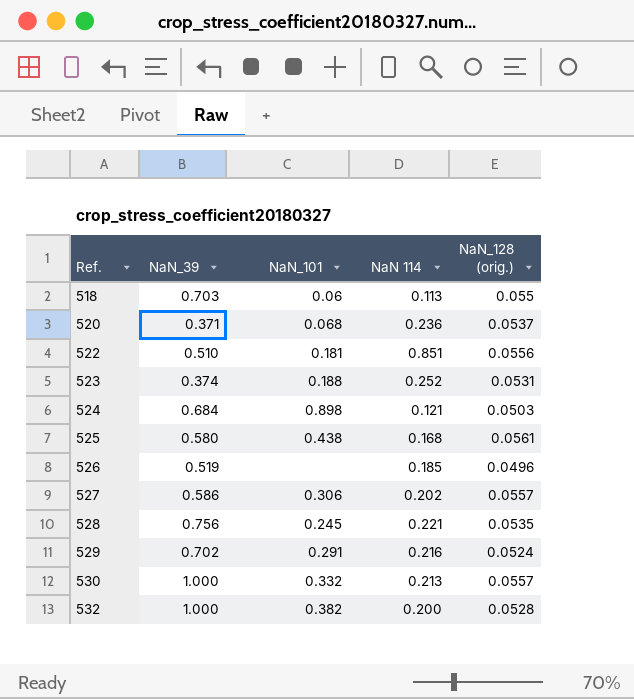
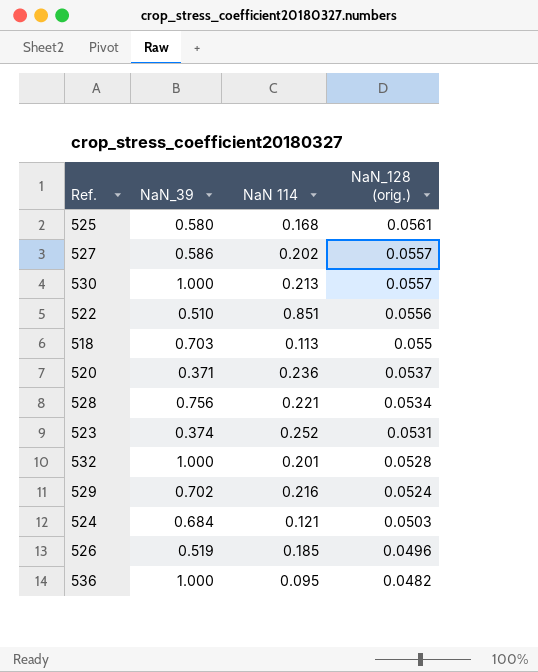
row order: Ref. ascending -> NaN_128 (orig.) descending
column NaN_101 | position: 3 -> none
528 | NaN_128 (orig.): 0.0535 -> 0.0534
532 | NaN 114: 0.200 -> 0.201
row 536: none -> 1.000 | 0.095 | 0.0482

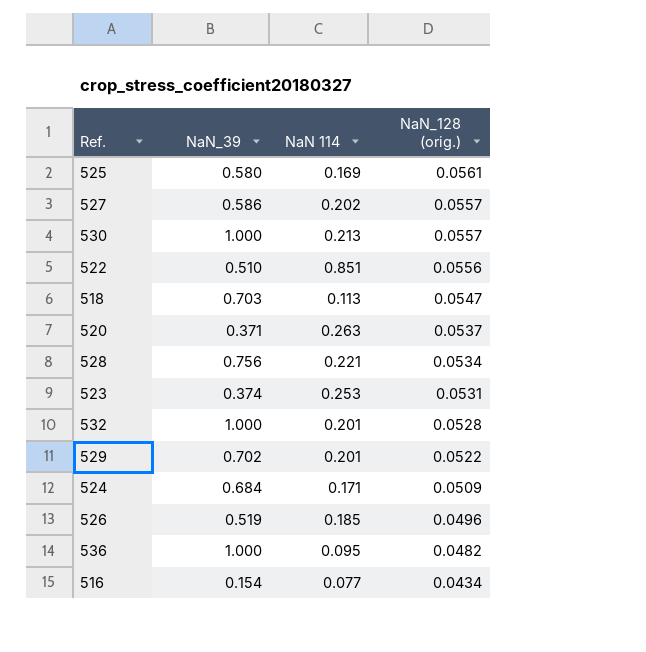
525 | NaN 114: 0.168 -> 0.169
518 | NaN_128 (orig.): 0.055 -> 0.0547
520 | NaN 114: 0.236 -> 0.263
523 | NaN 114: 0.252 -> 0.253
529 | NaN 114: 0.216 -> 0.201
529 | NaN_128 (orig.): 0.0524 -> 0.0522
524 | NaN 114: 0.121 -> 0.171
524 | NaN_128 (orig.): 0.0503 -> 0.0509
row 516: none -> 0.154 | 0.077 | 0.0434

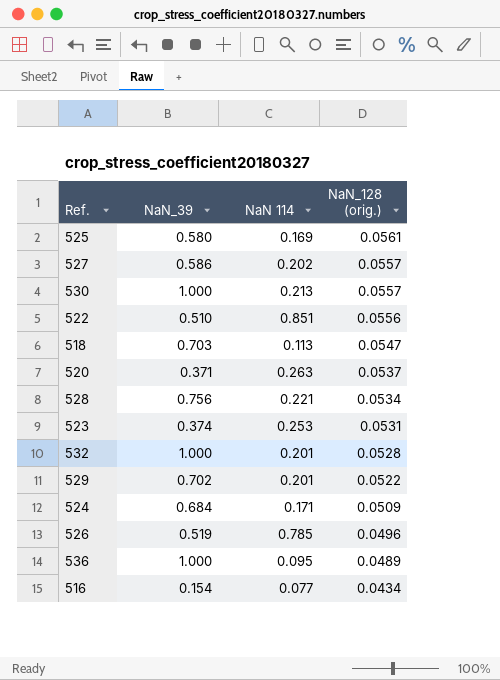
526 | NaN 114: 0.185 -> 0.785
536 | NaN_128 (orig.): 0.0482 -> 0.0489

